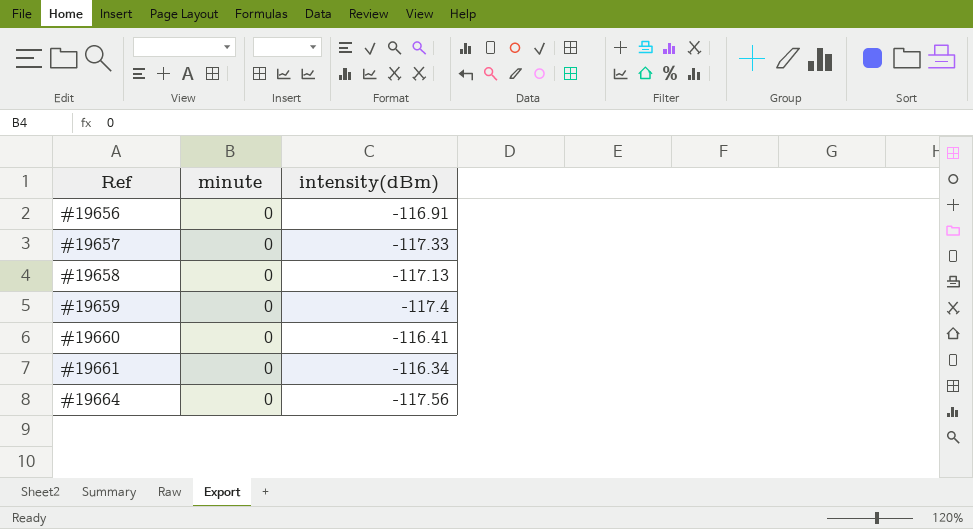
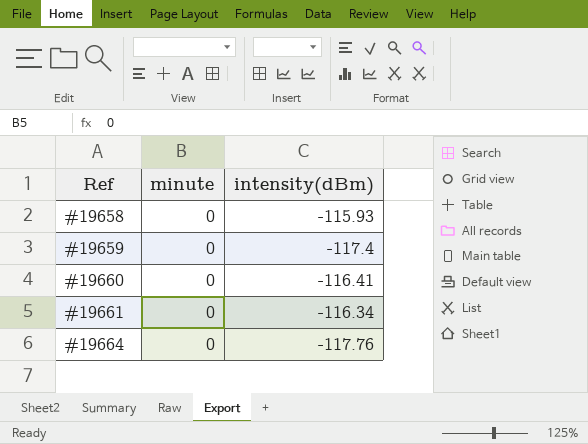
row #19656: 0 | -116.91 -> none
row #19657: 0 | -117.33 -> none
#19658 | intensity(dBm): -117.13 -> -115.93
#19664 | intensity(dBm): -117.56 -> -117.76

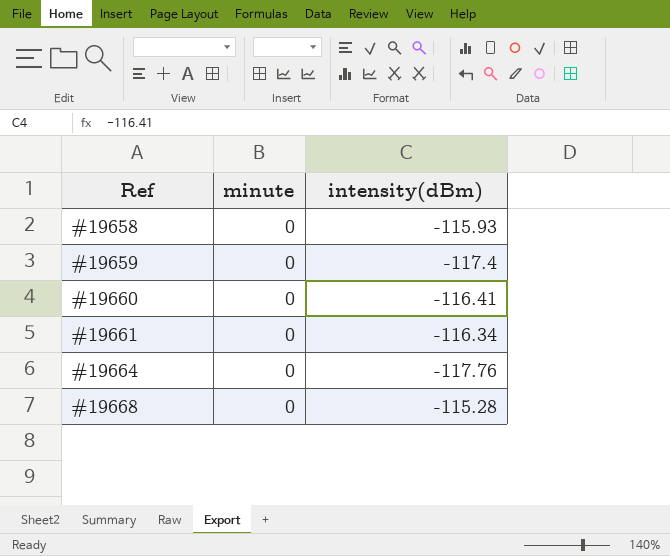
row #19668: none -> 0 | -115.28

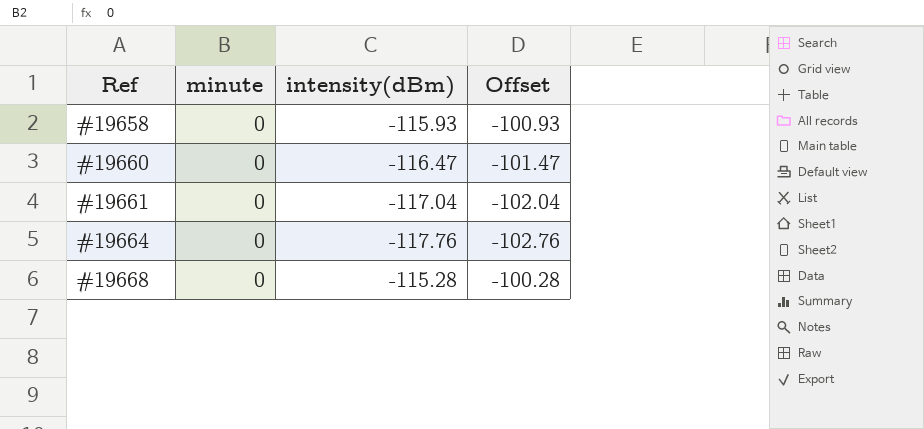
column Offset | formula: none -> [intensity(dBm)] + 15
row #19659: 0 | -117.4 -> none
#19660 | intensity(dBm): -116.41 -> -116.47
#19661 | intensity(dBm): -116.34 -> -117.04

